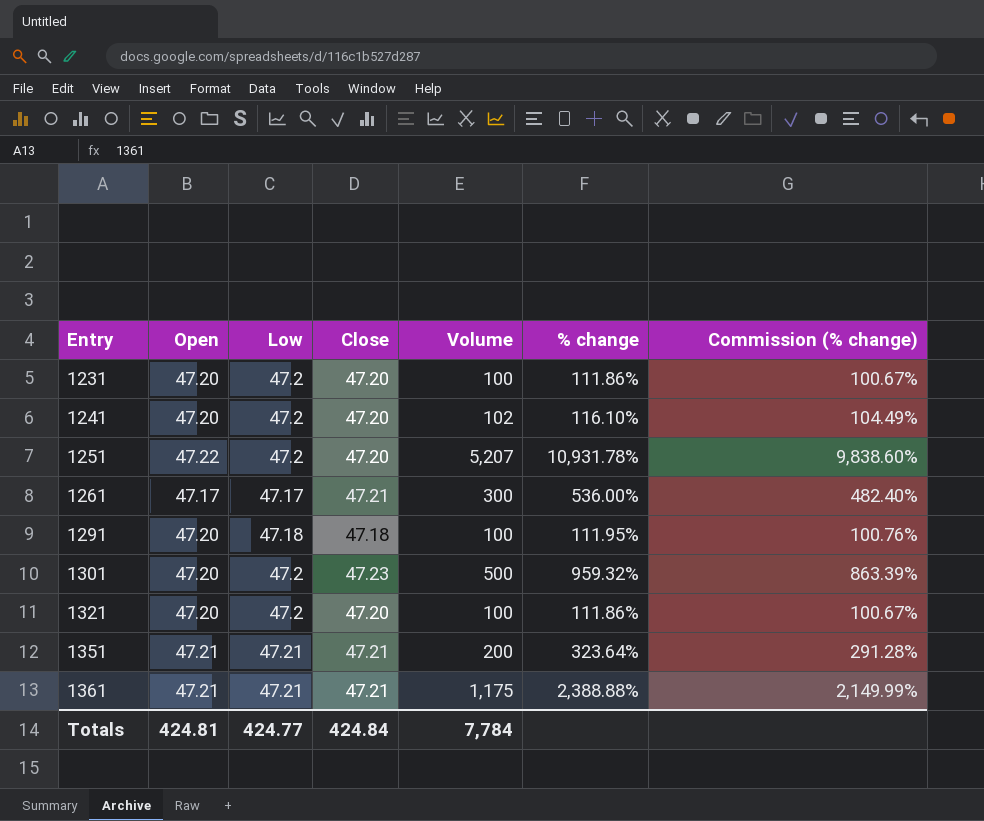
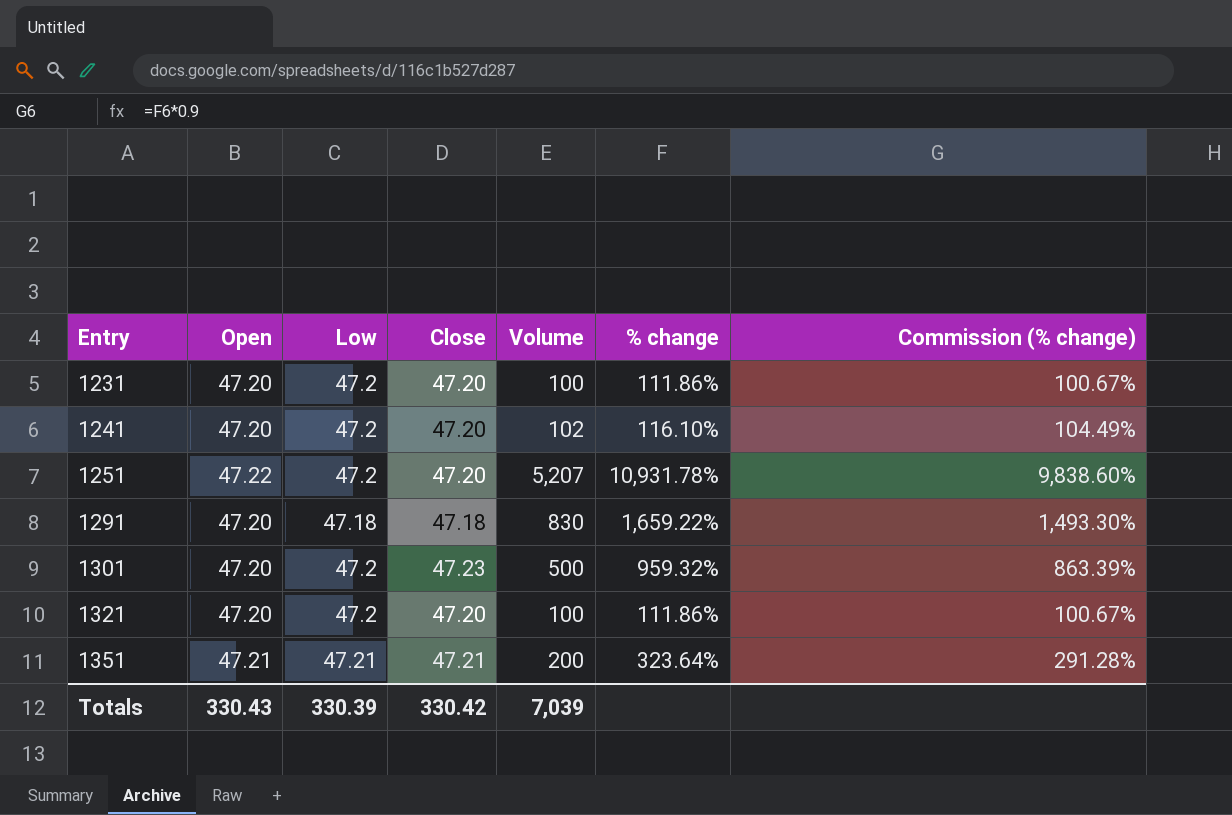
row 1261: 47.17 | 47.17 | 47.21 | 300 | 536.00% | 482.40% -> none
row 1361: 47.21 | 47.21 | 47.21 | 1,175 | 2,388.88% | 2,149.99% -> none
1291 | Volume: 100 -> 830
1291 | % change: 111.95% -> 1,659.22%
1291 | Commission (% change): 100.76% -> 1,493.30%
Totals | Open: 424.81 -> 330.43
Totals | Low: 424.77 -> 330.39
Totals | Close: 424.84 -> 330.42
Totals | Volume: 7,784 -> 7,039

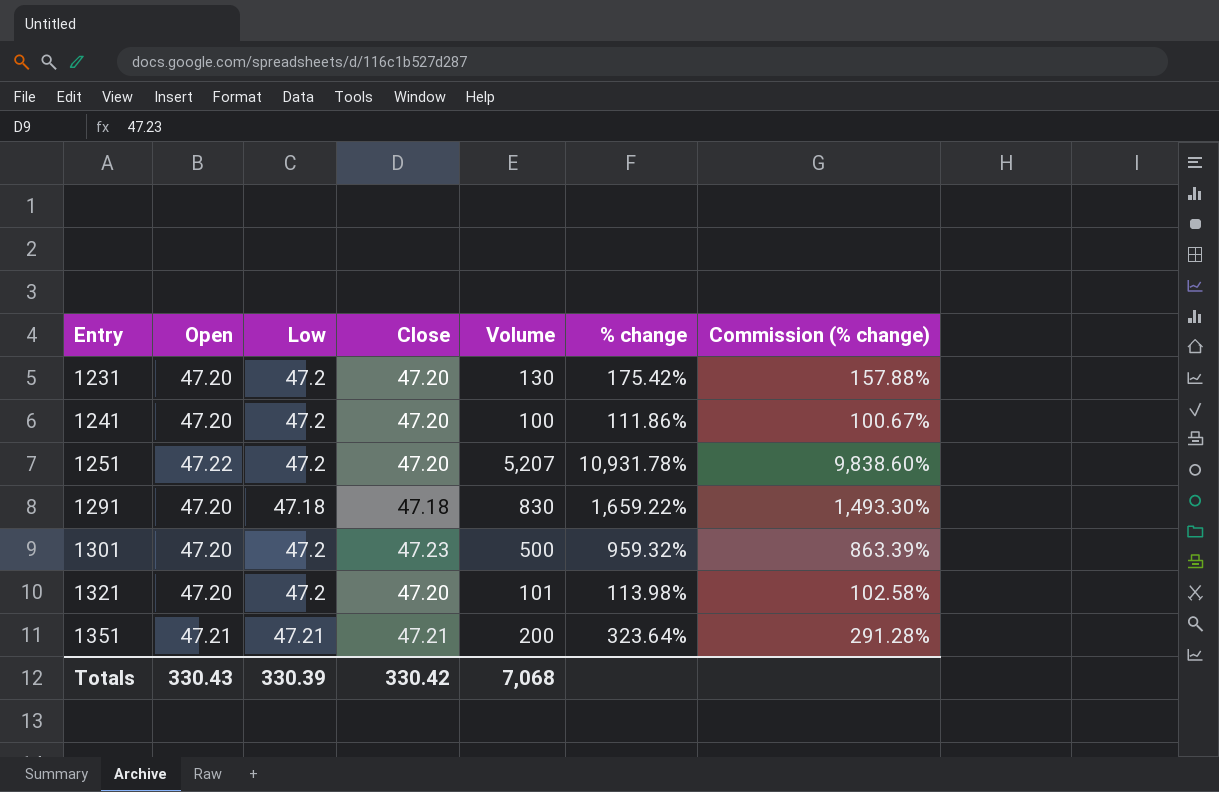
1231 | Volume: 100 -> 130
1231 | % change: 111.86% -> 175.42%
1231 | Commission (% change): 100.67% -> 157.88%
1241 | Volume: 102 -> 100
1241 | % change: 116.10% -> 111.86%
1241 | Commission (% change): 104.49% -> 100.67%
1321 | Volume: 100 -> 101
1321 | % change: 111.86% -> 113.98%
1321 | Commission (% change): 100.67% -> 102.58%
Totals | Volume: 7,039 -> 7,068

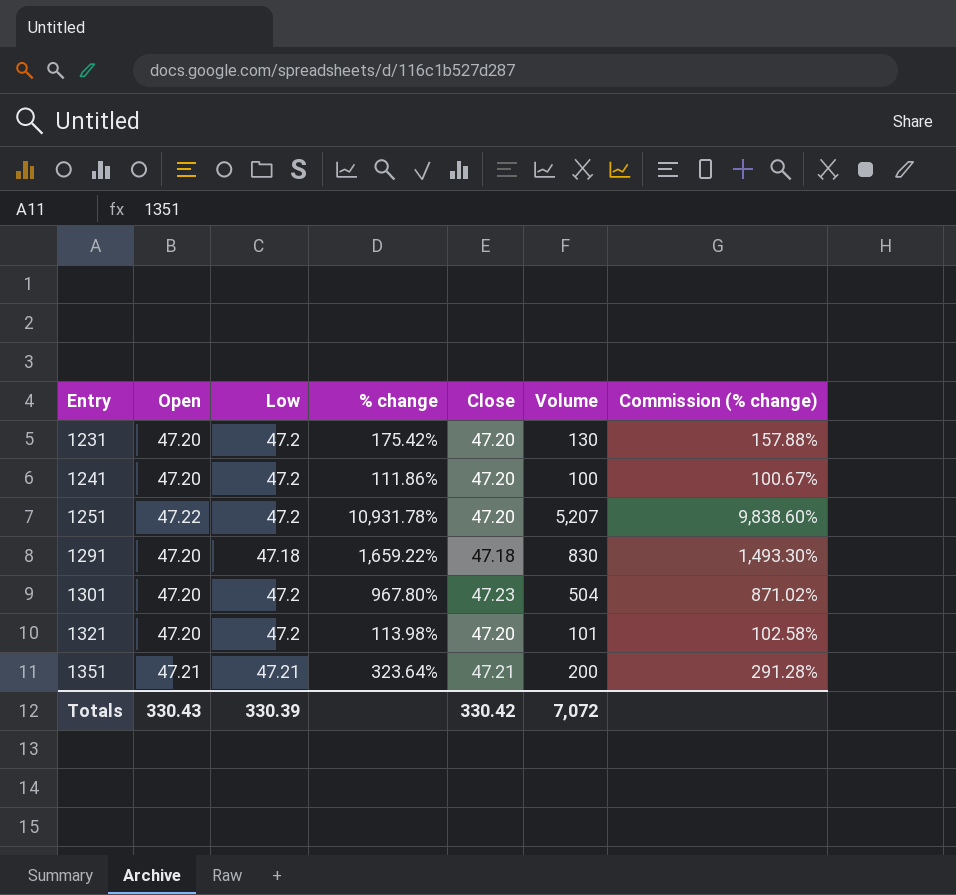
column % change | position: 6 -> 4
1301 | % change: 959.32% -> 967.80%
1301 | Volume: 500 -> 504
1301 | Commission (% change): 863.39% -> 871.02%
Totals | Volume: 7,068 -> 7,072

